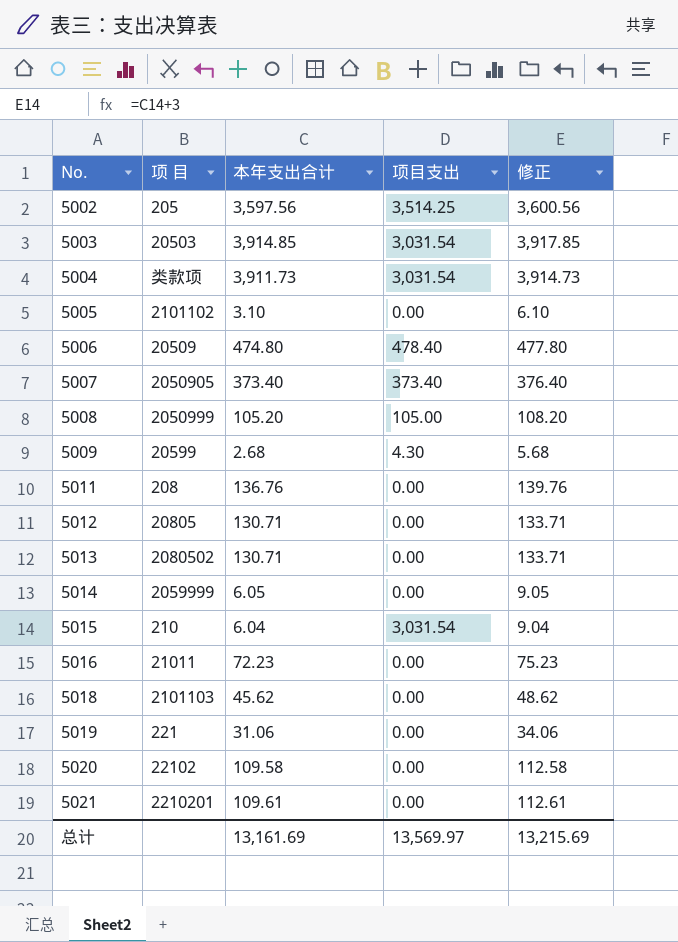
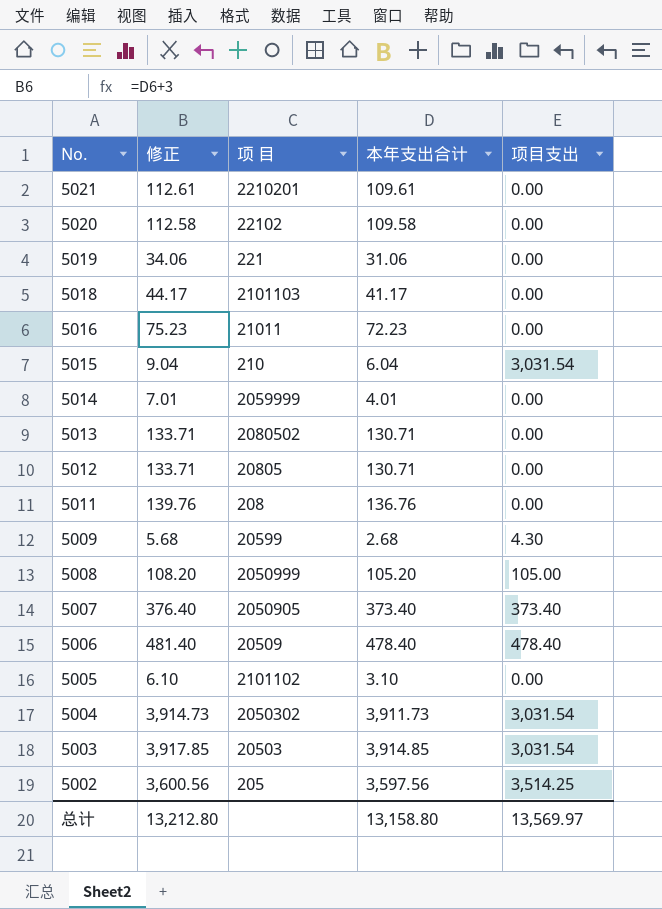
row order: No. ascending -> No. descending
column 修正 | position: 5 -> 2
5018 | 修正: 48.62 -> 44.17
5018 | 本年支出合计: 45.62 -> 41.17
5014 | 修正: 9.05 -> 7.01
5014 | 本年支出合计: 6.05 -> 4.01
5006 | 修正: 477.80 -> 481.40
5006 | 本年支出合计: 474.80 -> 478.40
5004 | 项 目: 类款项 -> 2050302
总计 | 修正: 13,215.69 -> 13,212.80
总计 | 本年支出合计: 13,161.69 -> 13,158.80

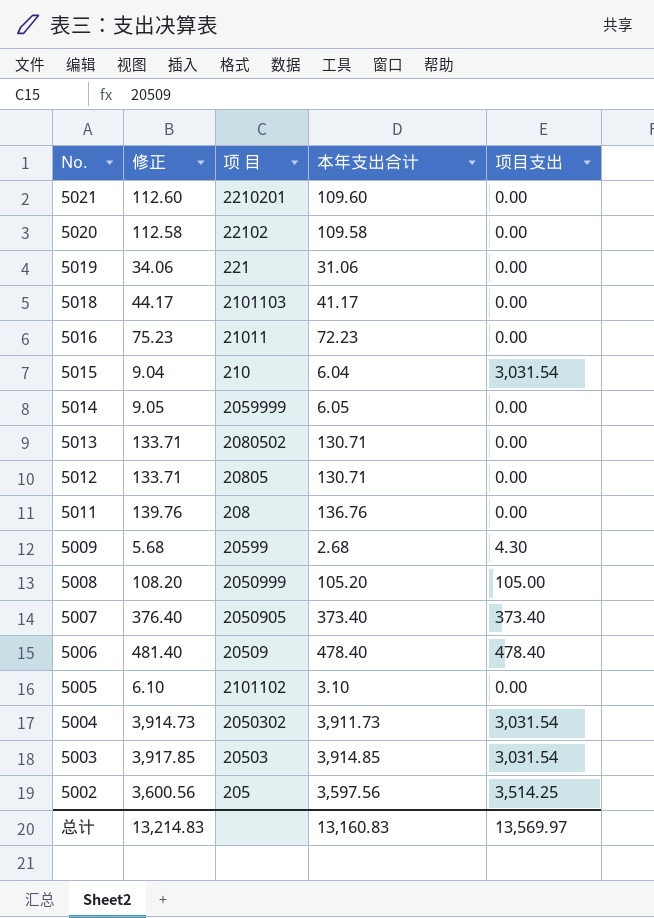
5021 | 修正: 112.61 -> 112.60
5021 | 本年支出合计: 109.61 -> 109.60
5014 | 修正: 7.01 -> 9.05
5014 | 本年支出合计: 4.01 -> 6.05
总计 | 修正: 13,212.80 -> 13,214.83
总计 | 本年支出合计: 13,158.80 -> 13,160.83

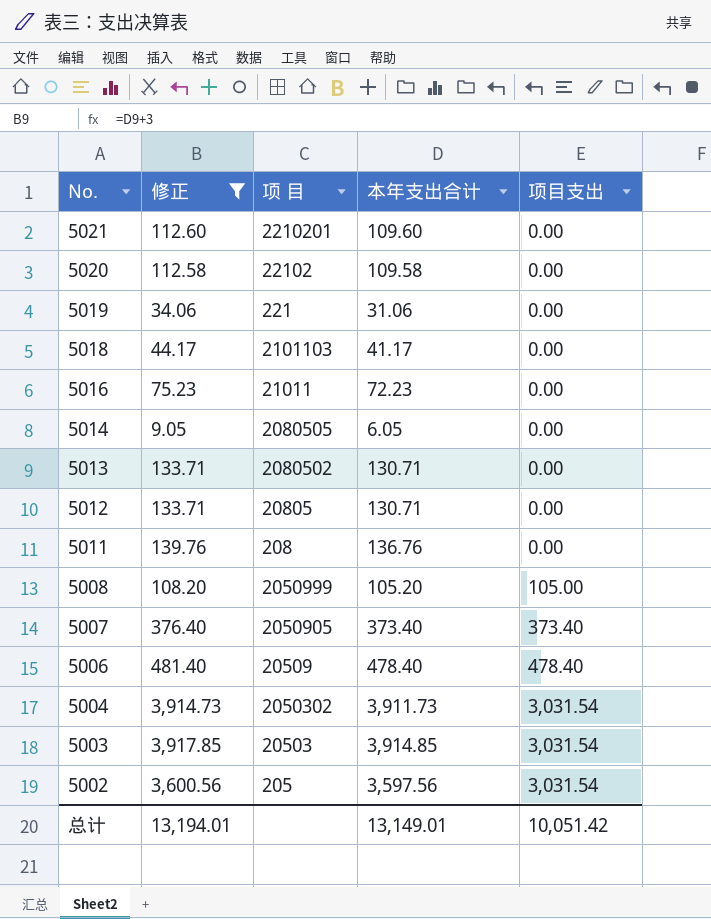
filter: none -> 修正 >= 9.05
5014 | 项 目: 2059999 -> 2080505
5002 | 项目支出: 3,514.25 -> 3,031.54
总计 | 修正: 13,214.83 -> 13,194.01
总计 | 本年支出合计: 13,160.83 -> 13,149.01
总计 | 项目支出: 13,569.97 -> 10,051.42

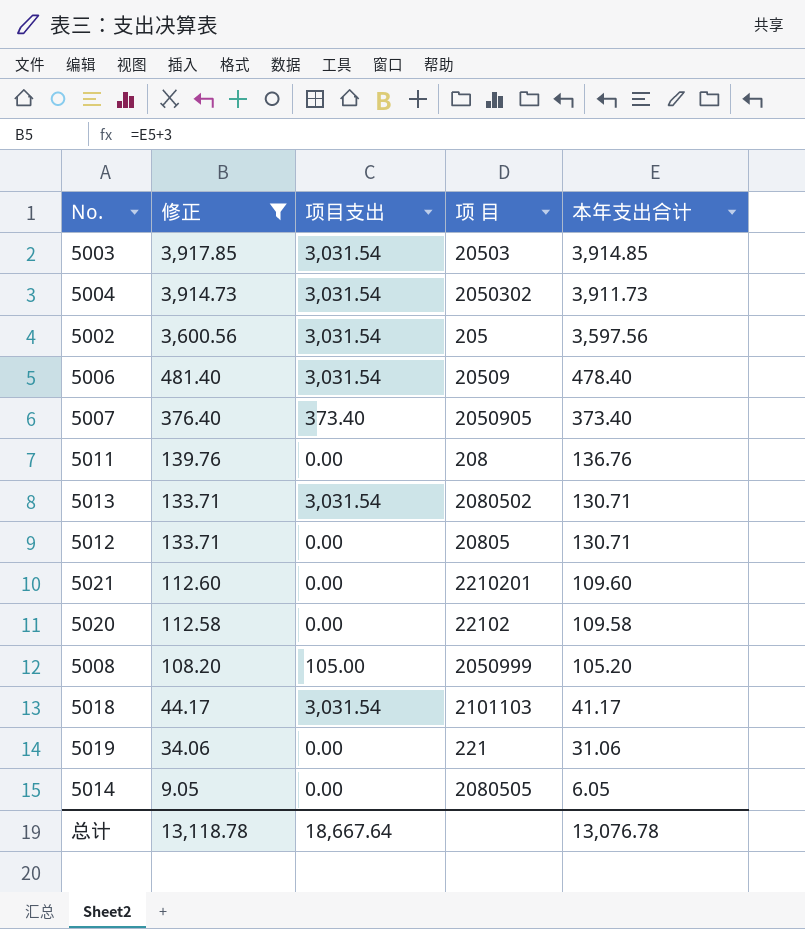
row order: No. descending -> 修正 descending
column 项目支出 | position: 5 -> 3
row 5016: 75.23 | 21011 | 72.23 | 0.00 -> none
5006 | 项目支出: 478.40 -> 3,031.54
5013 | 项目支出: 0.00 -> 3,031.54
5018 | 项目支出: 0.00 -> 3,031.54
总计 | 修正: 13,194.01 -> 13,118.78
总计 | 项目支出: 10,051.42 -> 18,667.64
总计 | 本年支出合计: 13,149.01 -> 13,076.78

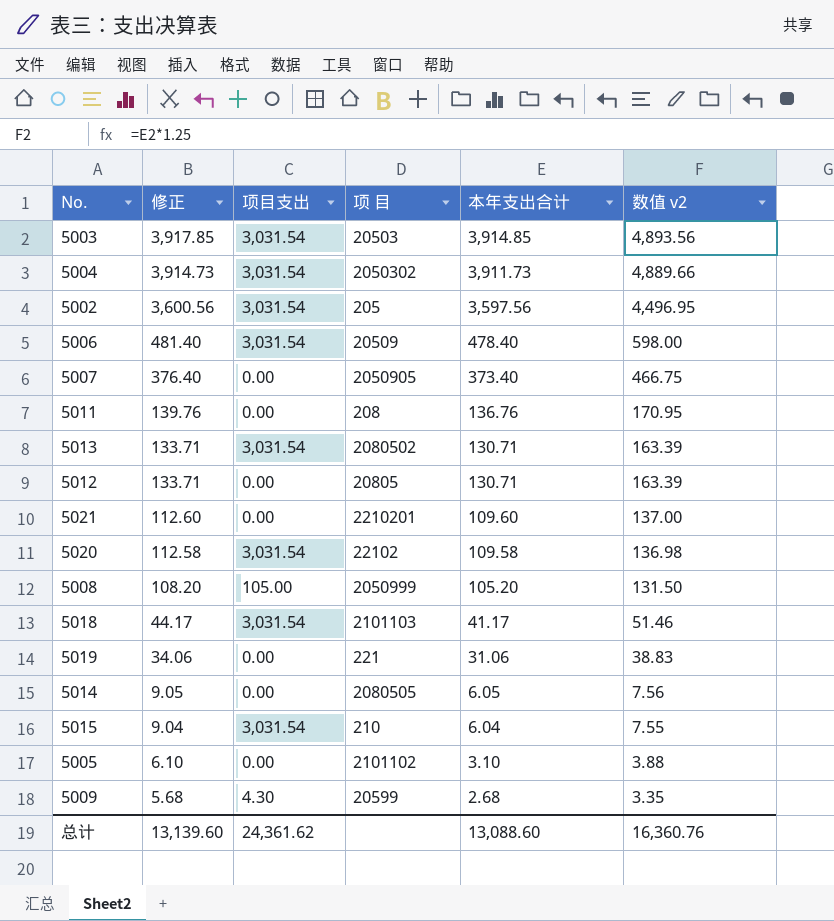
filter: 修正 >= 9.05 -> none
column 数值 v2 | formula: none -> [本年支出合计] * 1.25
5007 | 项目支出: 373.40 -> 0.00
5020 | 项目支出: 0.00 -> 3,031.54
总计 | 修正: 13,118.78 -> 13,139.60
总计 | 项目支出: 18,667.64 -> 24,361.62
总计 | 本年支出合计: 13,076.78 -> 13,088.60

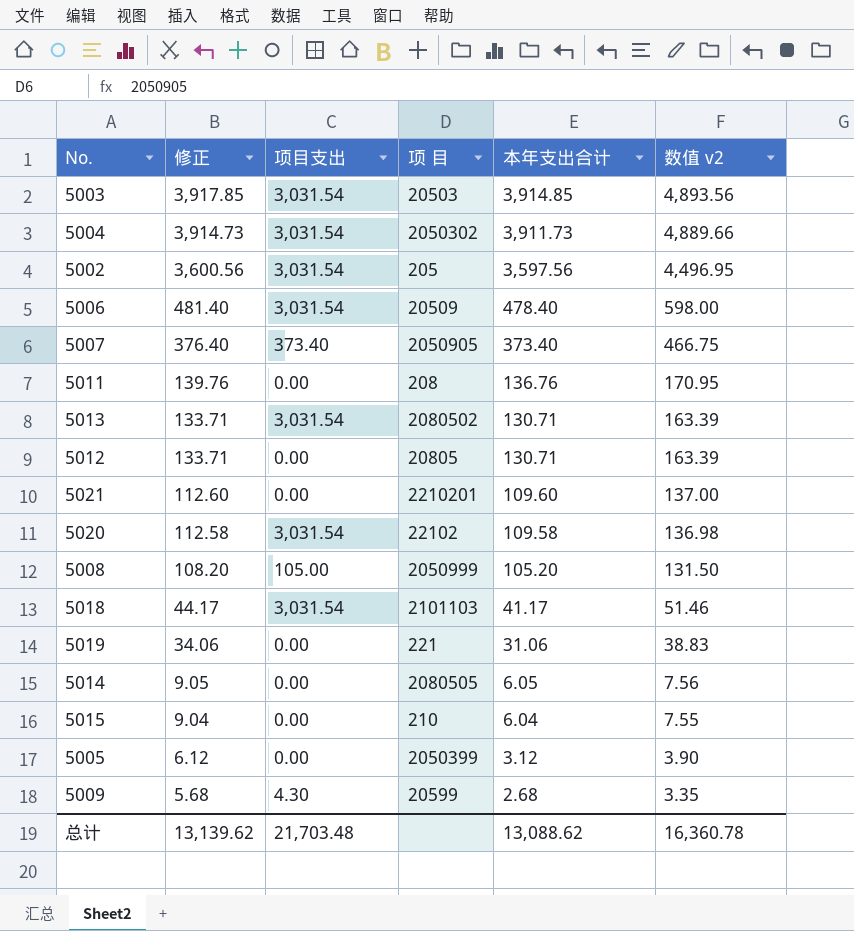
5007 | 项目支出: 0.00 -> 373.40
5015 | 项目支出: 3,031.54 -> 0.00
5005 | 修正: 6.10 -> 6.12
5005 | 项 目: 2101102 -> 2050399
5005 | 本年支出合计: 3.10 -> 3.12
5005 | 数值 v2: 3.88 -> 3.90
总计 | 修正: 13,139.60 -> 13,139.62
总计 | 项目支出: 24,361.62 -> 21,703.48
总计 | 本年支出合计: 13,088.60 -> 13,088.62
总计 | 数值 v2: 16,360.76 -> 16,360.78

